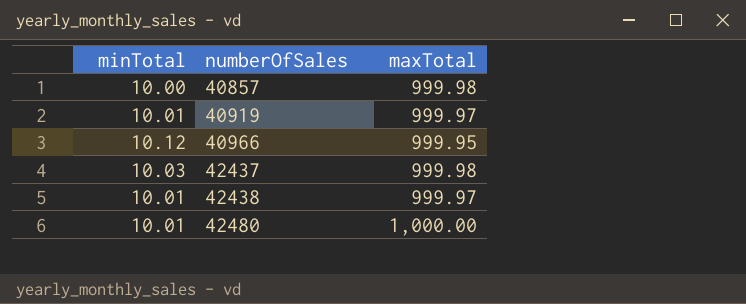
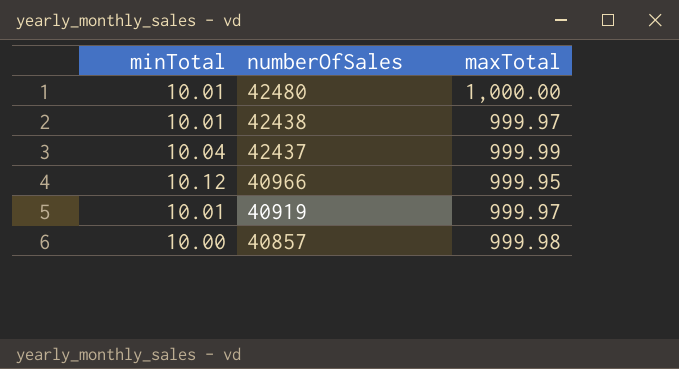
row order: numberOfSales ascending -> numberOfSales descending
42437 | minTotal: 10.03 -> 10.04
42437 | maxTotal: 999.98 -> 999.99

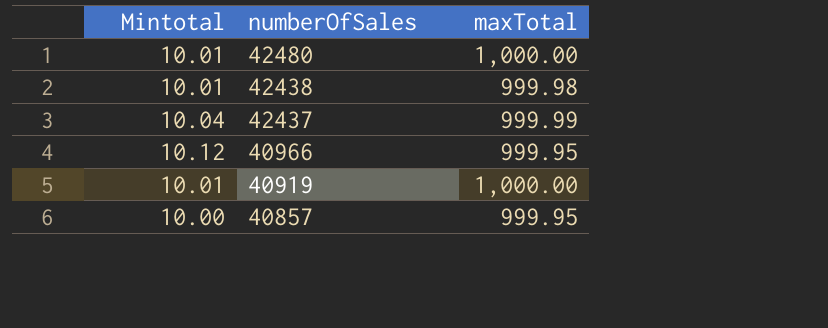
column name: minTotal -> Mintotal
42438 | maxTotal: 999.97 -> 999.98
40919 | maxTotal: 999.97 -> 1,000.00
40857 | maxTotal: 999.98 -> 999.95

